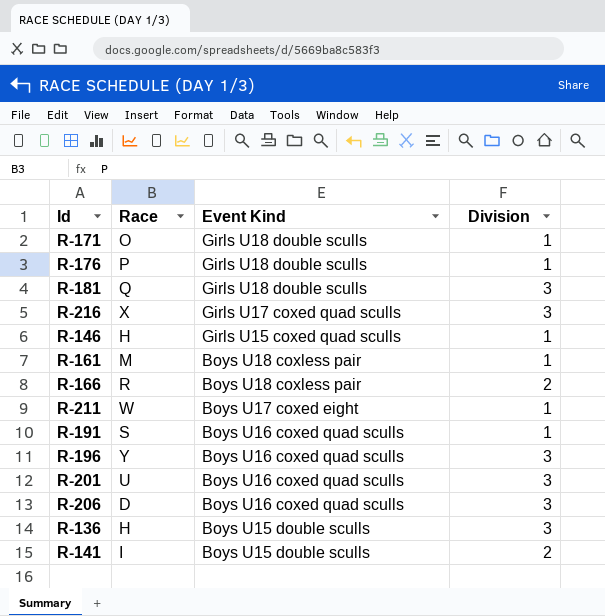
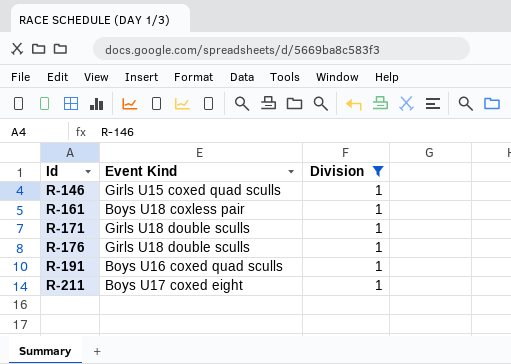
filter: none -> Division = 1
row order: Event Kind descending -> Id ascending
column Race | position: 2 -> none

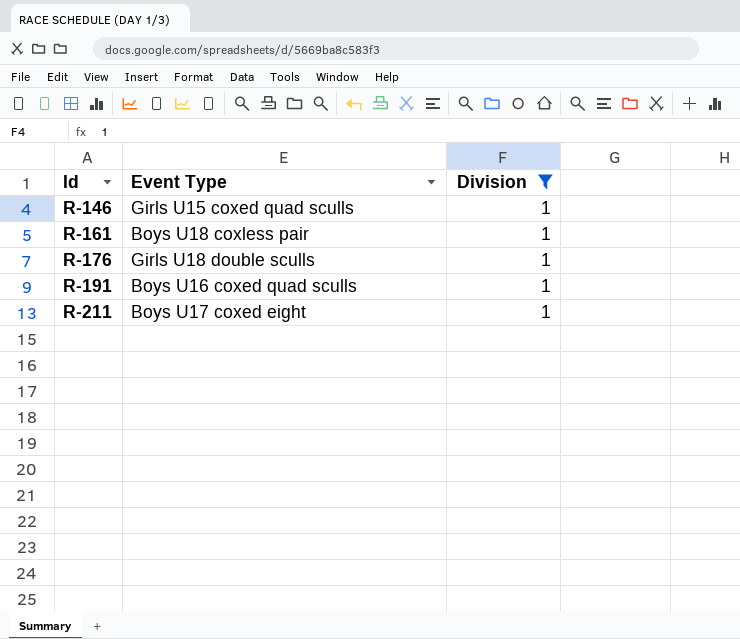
column name: Event Kind -> Event Type
row R-171: Girls U18 double sculls | 1 -> none

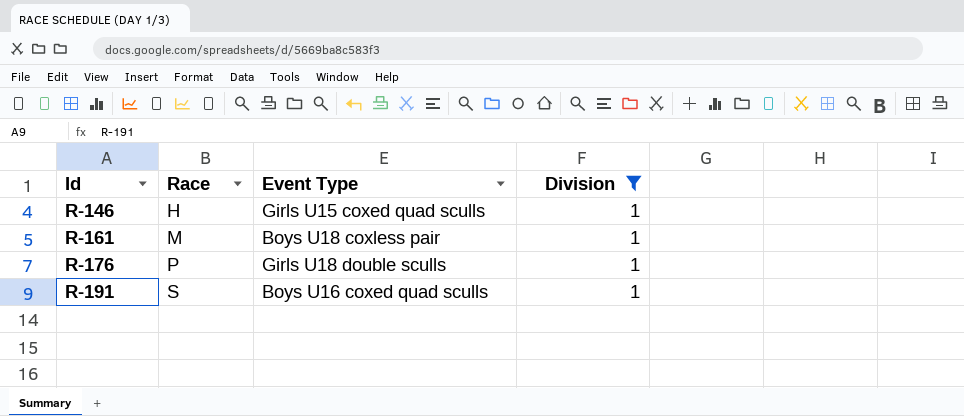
column Race | position: none -> 2
row R-211: Boys U17 coxed eight | 1 -> none

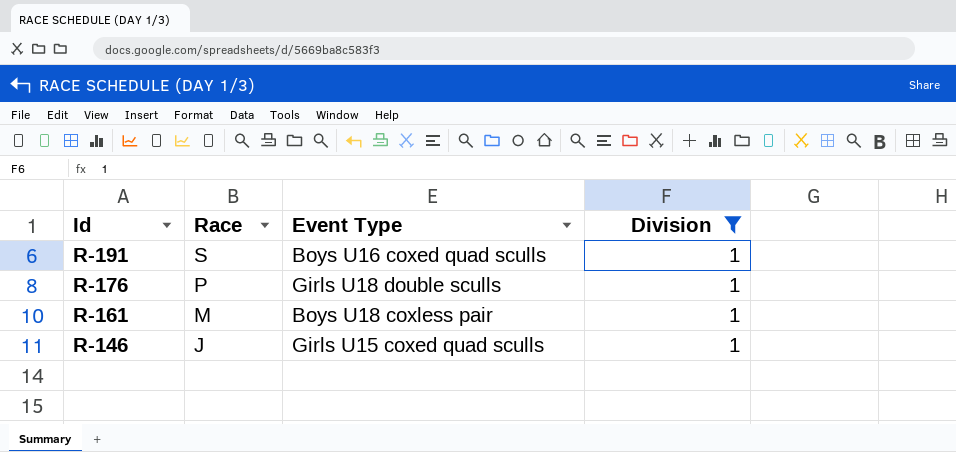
row order: Id ascending -> Id descending
R-146 | Race: H -> J

